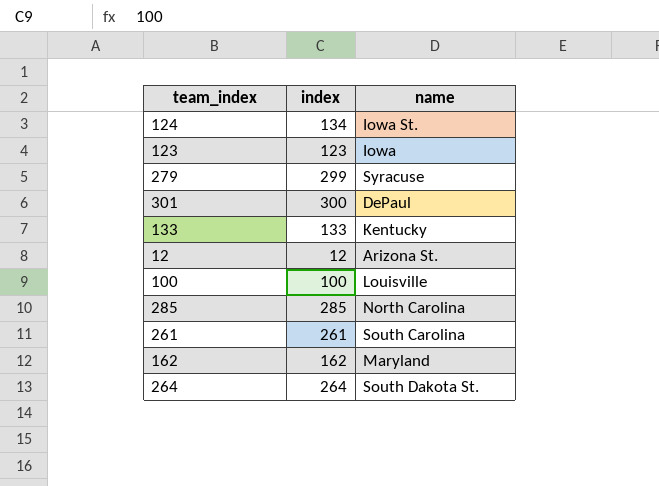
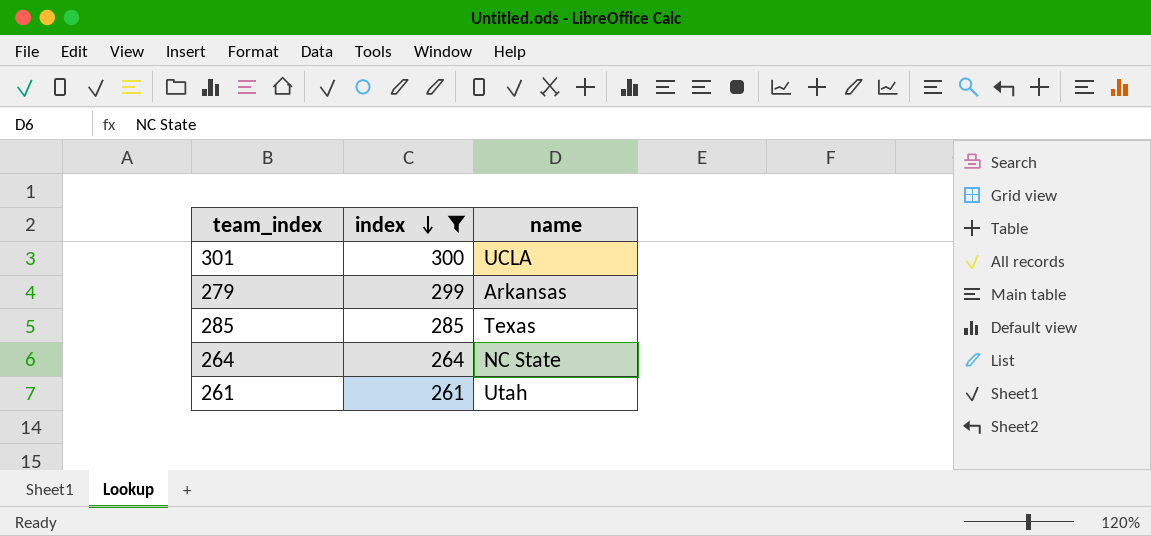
filter: none -> index >= 261
row order: none -> index descending
301 | name: DePaul -> UCLA
279 | name: Syracuse -> Arkansas
285 | name: North Carolina -> Texas
264 | name: South Dakota St. -> NC State
261 | name: South Carolina -> Utah

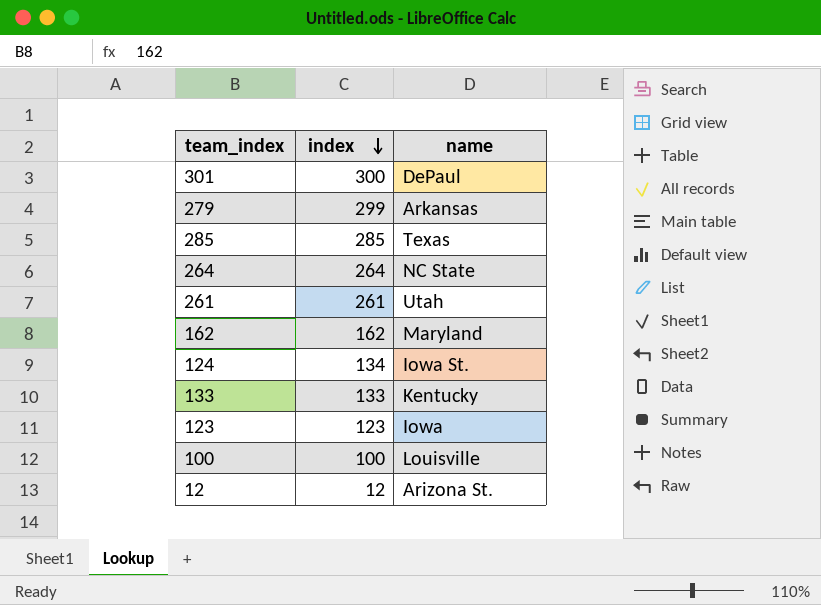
filter: index >= 261 -> none
301 | name: UCLA -> DePaul

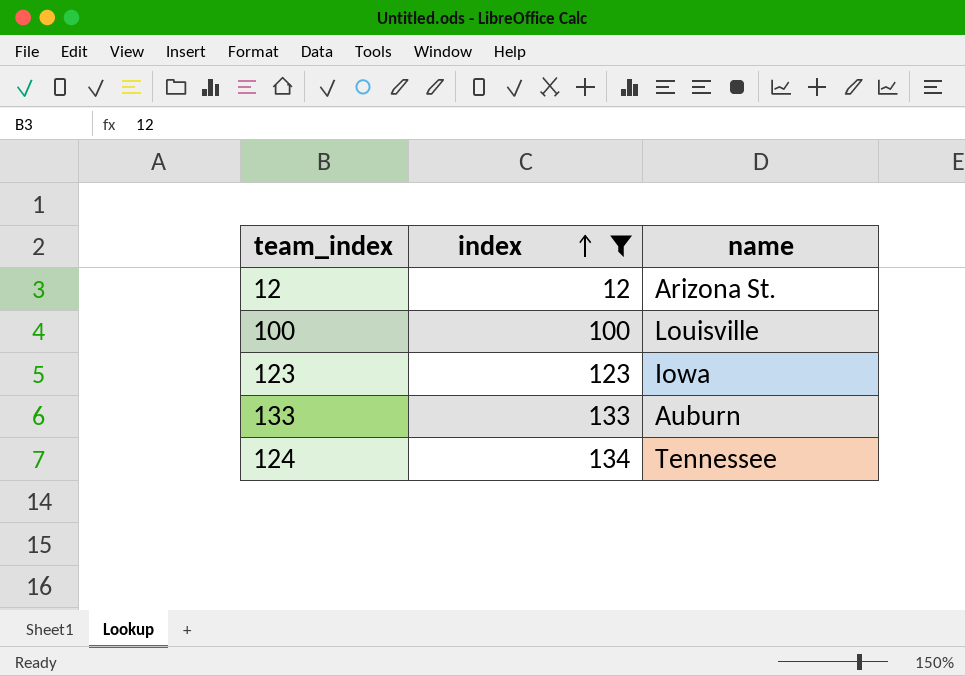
filter: none -> index <= 134
row order: index descending -> index ascending
133 | name: Kentucky -> Auburn
124 | name: Iowa St. -> Tennessee

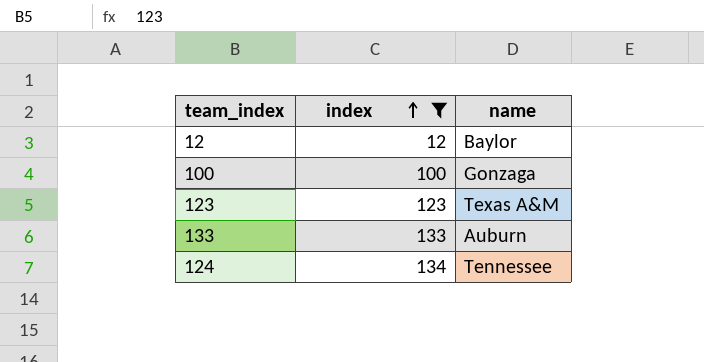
12 | name: Arizona St. -> Baylor
100 | name: Louisville -> Gonzaga
123 | name: Iowa -> Texas A&M

